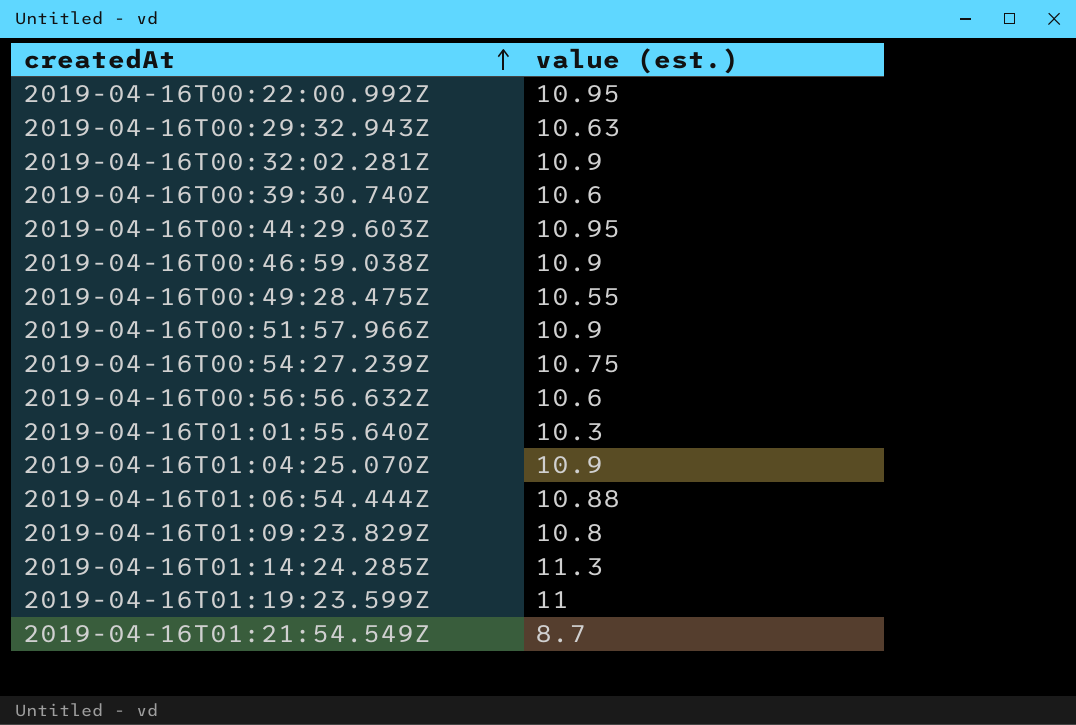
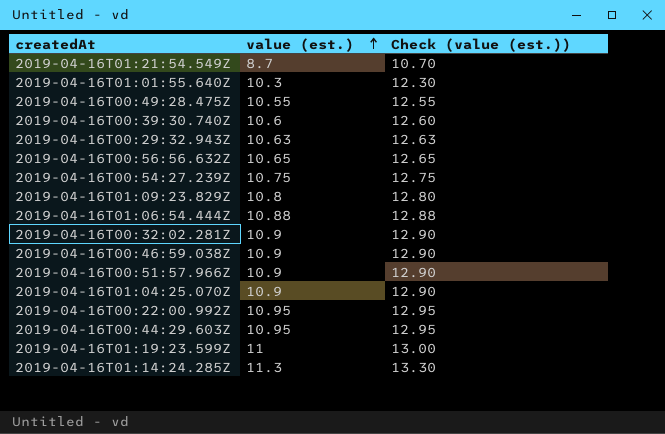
row order: createdAt ascending -> value (est.) ascending
column Check (value (est.)) | formula: none -> [value (est.)] + 2
2019-04-16T00:56:56.632Z | value (est.): 10.6 -> 10.65

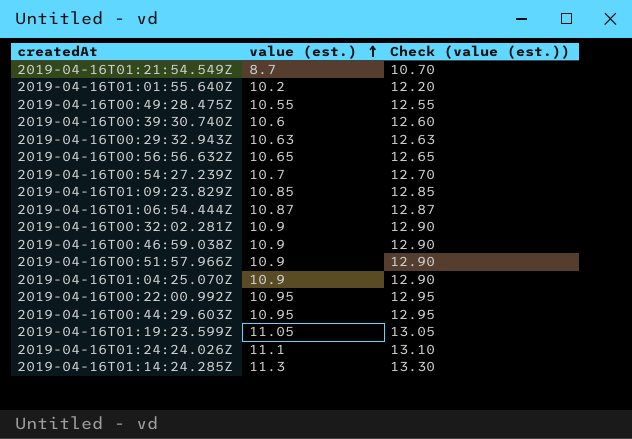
2019-04-16T01:01:55.640Z | value (est.): 10.3 -> 10.2
2019-04-16T01:01:55.640Z | Check (value (est.)): 12.30 -> 12.20
2019-04-16T00:54:27.239Z | value (est.): 10.75 -> 10.7
2019-04-16T00:54:27.239Z | Check (value (est.)): 12.75 -> 12.70
2019-04-16T01:09:23.829Z | value (est.): 10.8 -> 10.85
2019-04-16T01:09:23.829Z | Check (value (est.)): 12.80 -> 12.85
2019-04-16T01:06:54.444Z | value (est.): 10.88 -> 10.87
2019-04-16T01:06:54.444Z | Check (value (est.)): 12.88 -> 12.87
2019-04-16T01:19:23.599Z | value (est.): 11 -> 11.05
2019-04-16T01:19:23.599Z | Check (value (est.)): 13.00 -> 13.05
row 2019-04-16T01:24:24.026Z: none -> 11.1 | 13.10

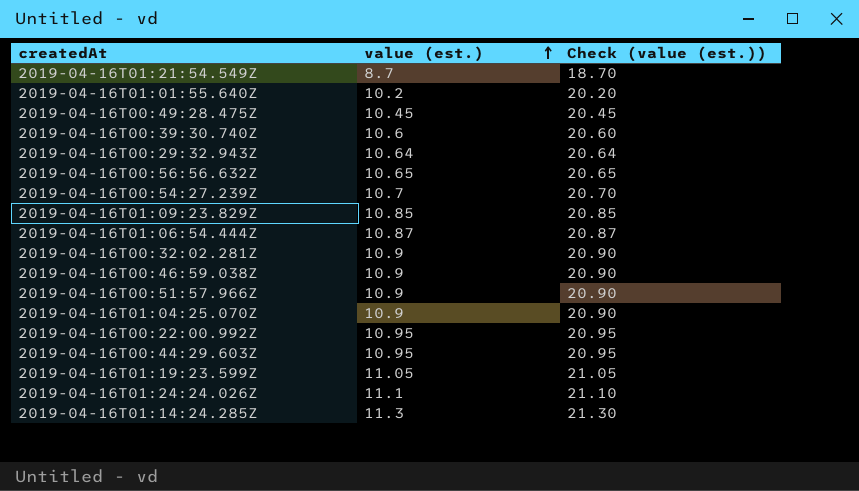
column Check (value (est.)) | formula: [value (est.)] + 2 -> [value (est.)] + 10
2019-04-16T00:49:28.475Z | value (est.): 10.55 -> 10.45
2019-04-16T00:29:32.943Z | value (est.): 10.63 -> 10.64

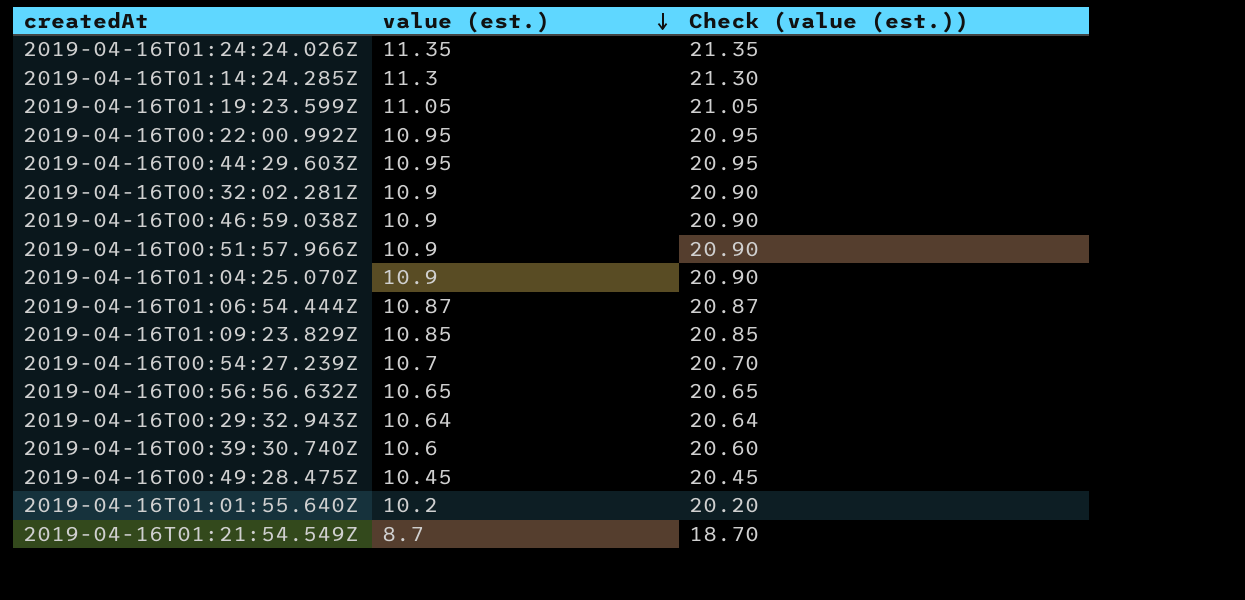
row order: value (est.) ascending -> value (est.) descending
2019-04-16T01:24:24.026Z | value (est.): 11.1 -> 11.35
2019-04-16T01:24:24.026Z | Check (value (est.)): 21.10 -> 21.35

